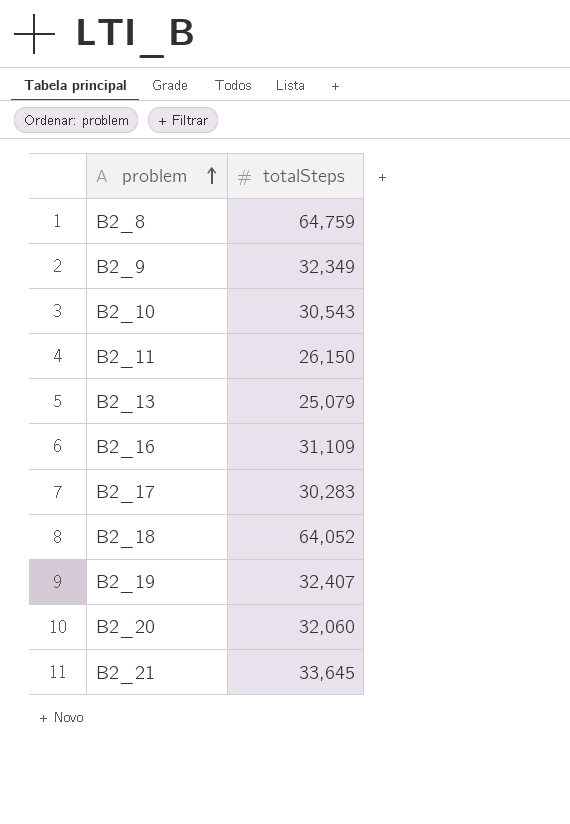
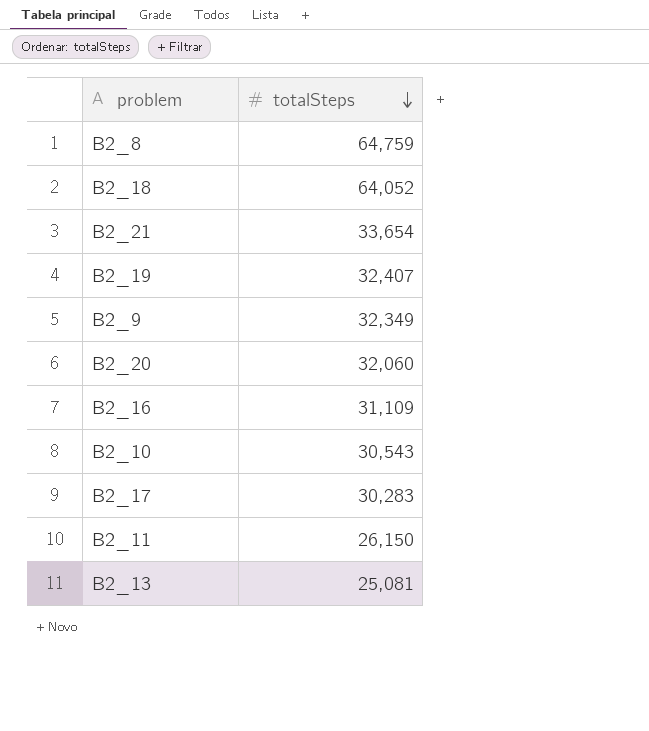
row order: problem ascending -> totalSteps descending
B2_21 | totalSteps: 33,645 -> 33,654
B2_13 | totalSteps: 25,079 -> 25,081

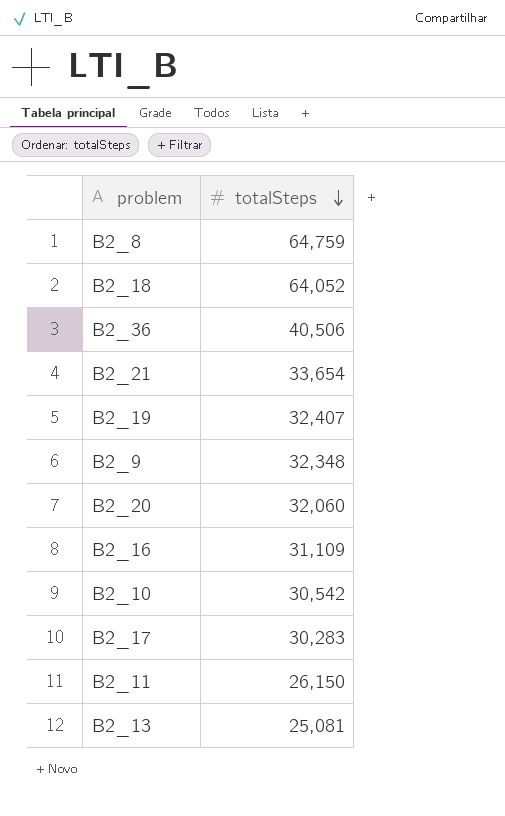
row B2_36: none -> 40,506
B2_9 | totalSteps: 32,349 -> 32,348
B2_10 | totalSteps: 30,543 -> 30,542

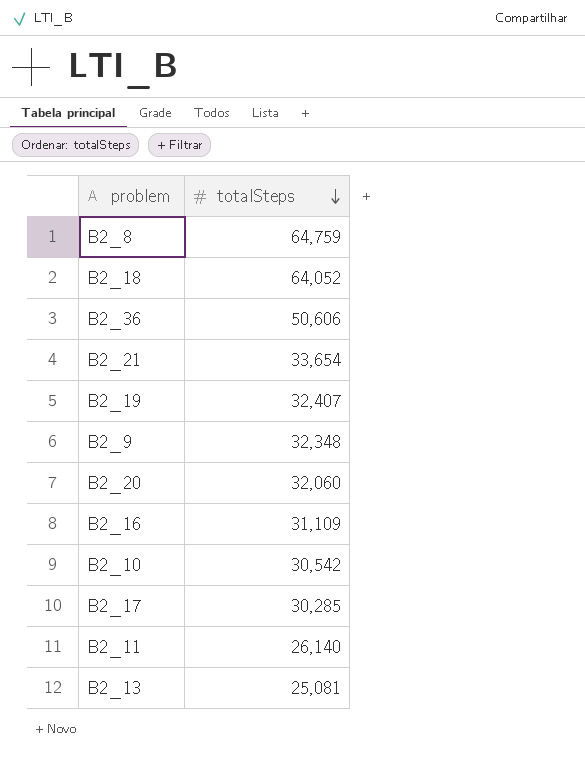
B2_36 | totalSteps: 40,506 -> 50,606
B2_17 | totalSteps: 30,283 -> 30,285
B2_11 | totalSteps: 26,150 -> 26,140

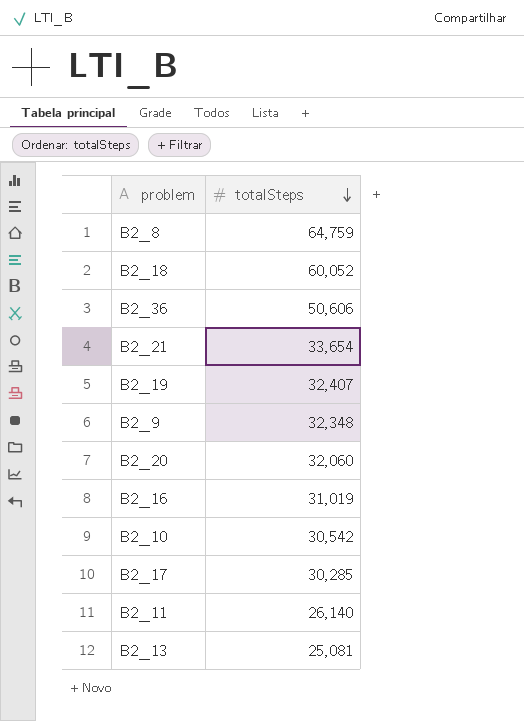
B2_18 | totalSteps: 64,052 -> 60,052
B2_16 | totalSteps: 31,109 -> 31,019

